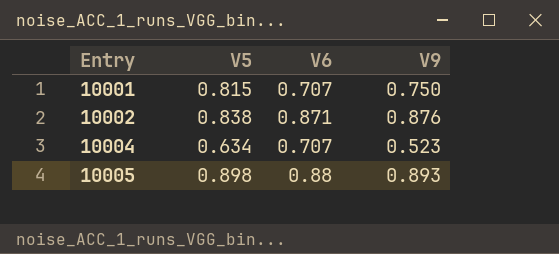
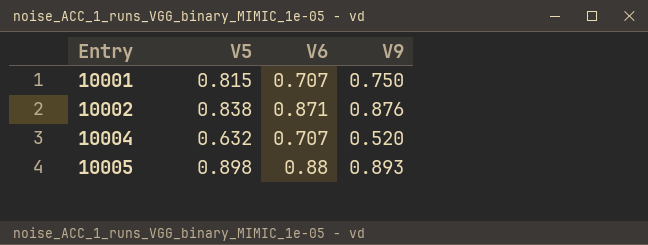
10004 | V5: 0.634 -> 0.632
10004 | V9: 0.523 -> 0.520

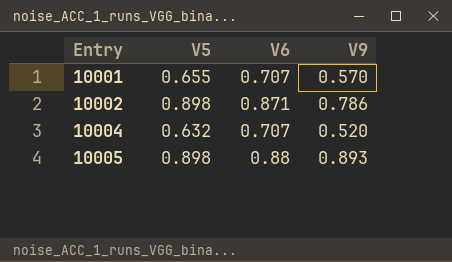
10001 | V5: 0.815 -> 0.655
10001 | V9: 0.750 -> 0.570
10002 | V5: 0.838 -> 0.898
10002 | V9: 0.876 -> 0.786

